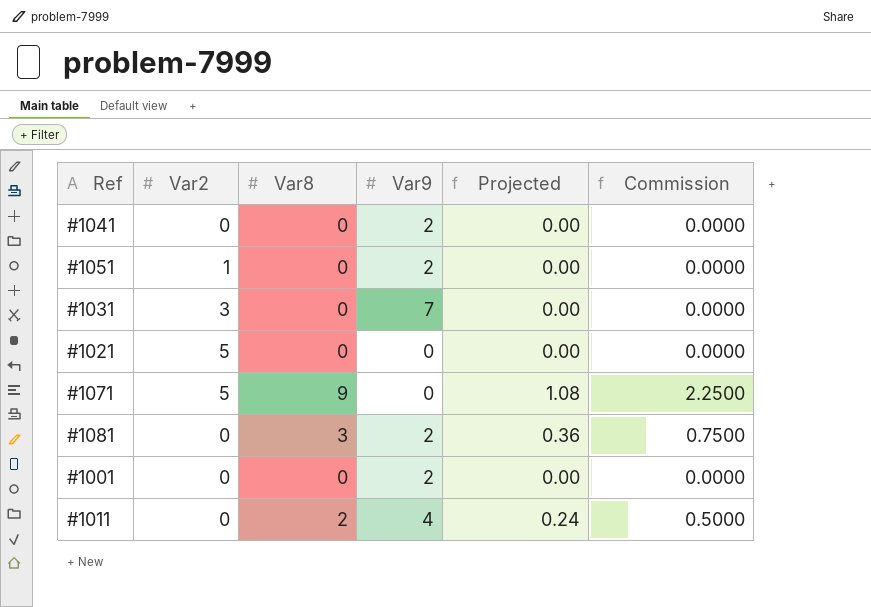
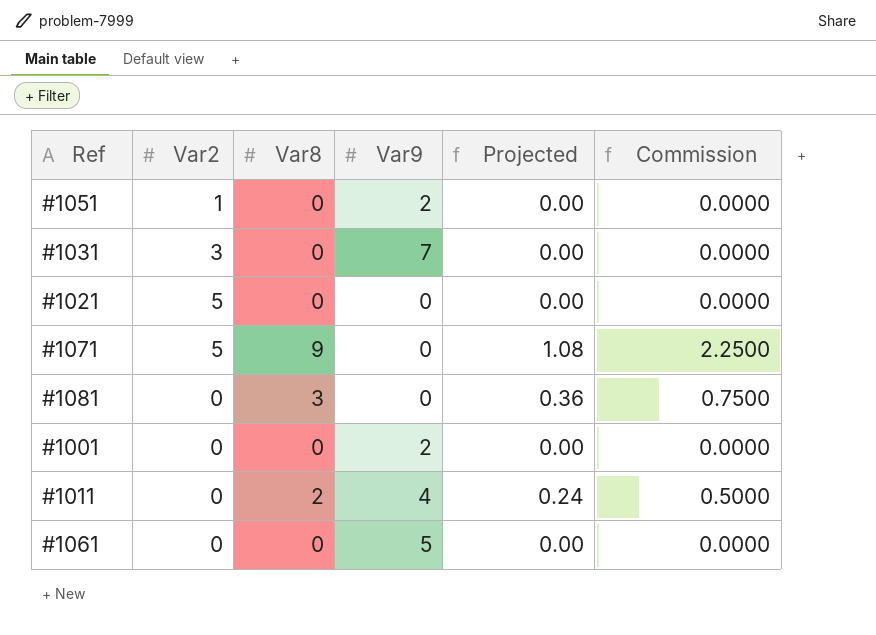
row #1041: 0 | 0 | 2 | 0.00 | 0.0000 -> none
#1081 | Var9: 2 -> 0
row #1061: none -> 0 | 0 | 5 | 0.00 | 0.0000

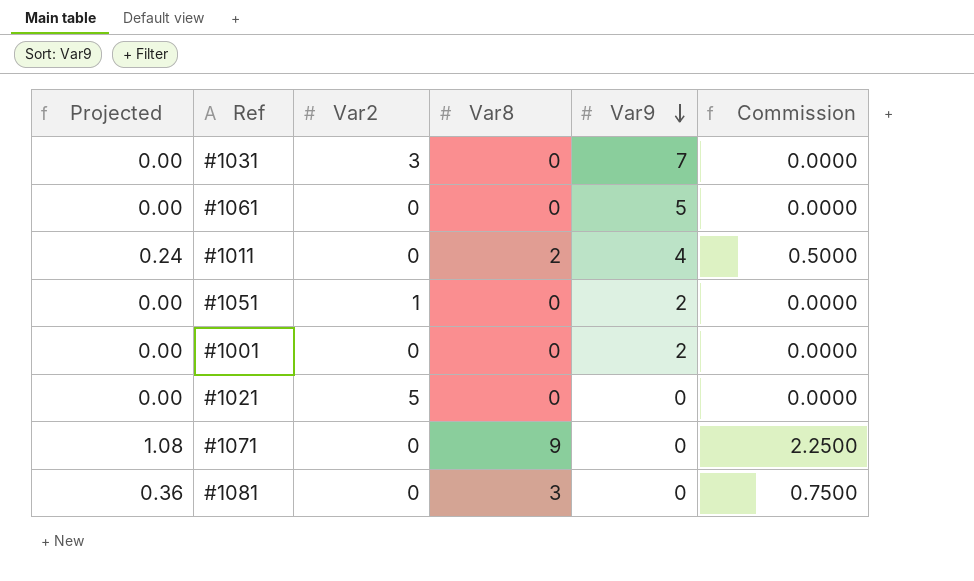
row order: none -> Var9 descending
column Projected | position: 5 -> 1
#1071 | Var2: 5 -> 0

